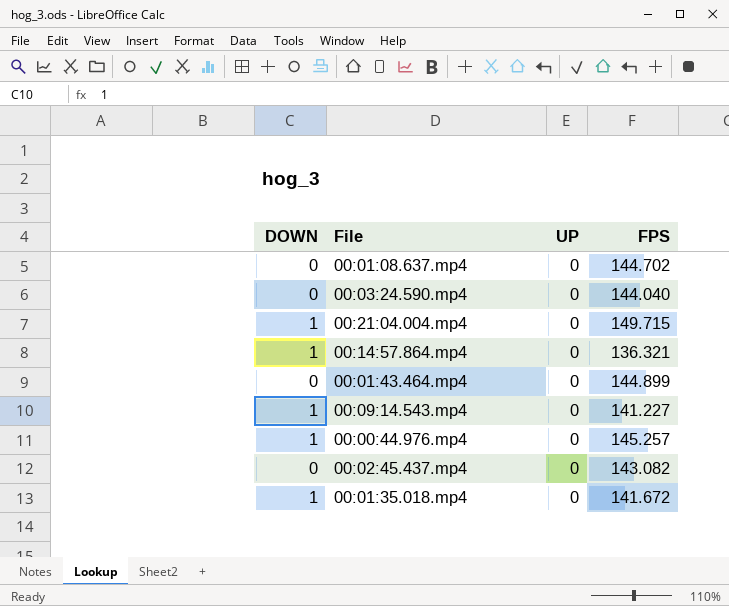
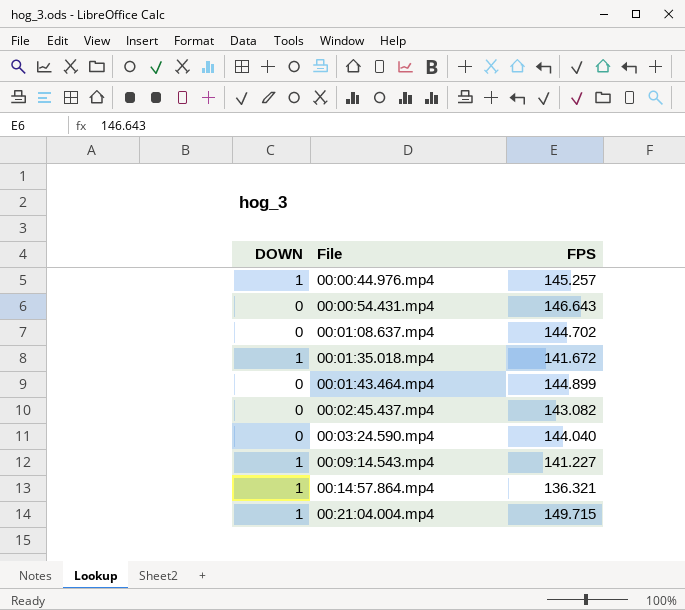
row order: none -> File ascending
column UP | position: 3 -> none
row 00:00:54.431.mp4: none -> 0 | 146.643

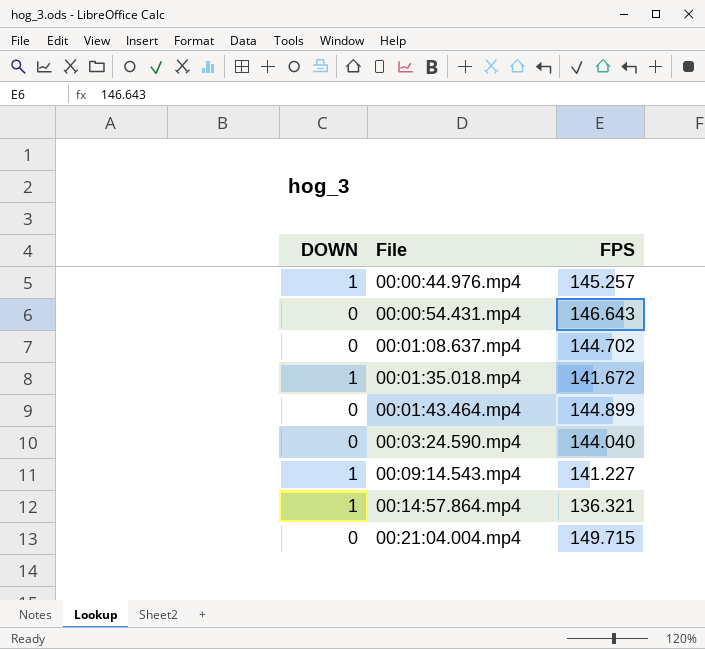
row 00:02:45.437.mp4: 0 | 143.082 -> none
00:21:04.004.mp4 | DOWN: 1 -> 0

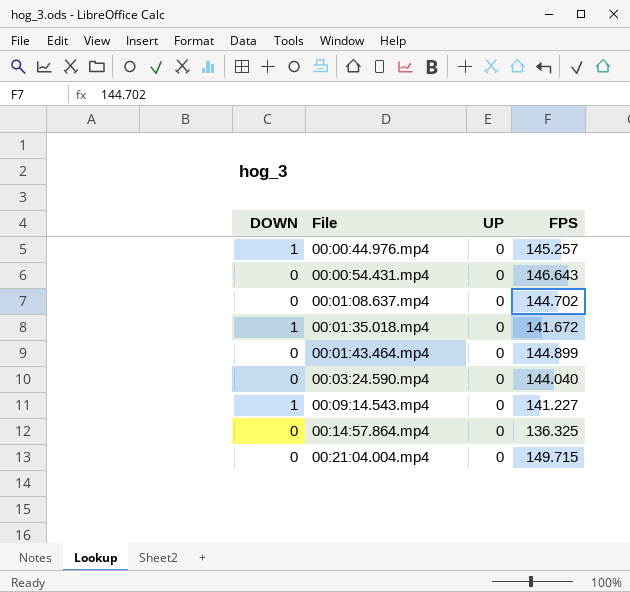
column UP | position: none -> 3
00:14:57.864.mp4 | DOWN: 1 -> 0
00:14:57.864.mp4 | FPS: 136.321 -> 136.325

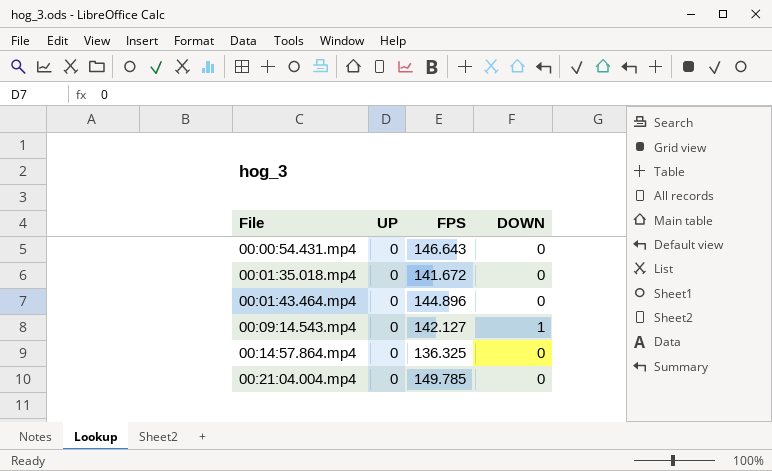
column DOWN | position: 1 -> 4
row 00:00:44.976.mp4: 1 | 0 | 145.257 -> none
row 00:01:08.637.mp4: 0 | 0 | 144.702 -> none
row 00:03:24.590.mp4: 0 | 0 | 144.040 -> none
00:01:35.018.mp4 | DOWN: 1 -> 0
00:01:43.464.mp4 | FPS: 144.899 -> 144.896
00:09:14.543.mp4 | FPS: 141.227 -> 142.127
00:21:04.004.mp4 | FPS: 149.715 -> 149.785

